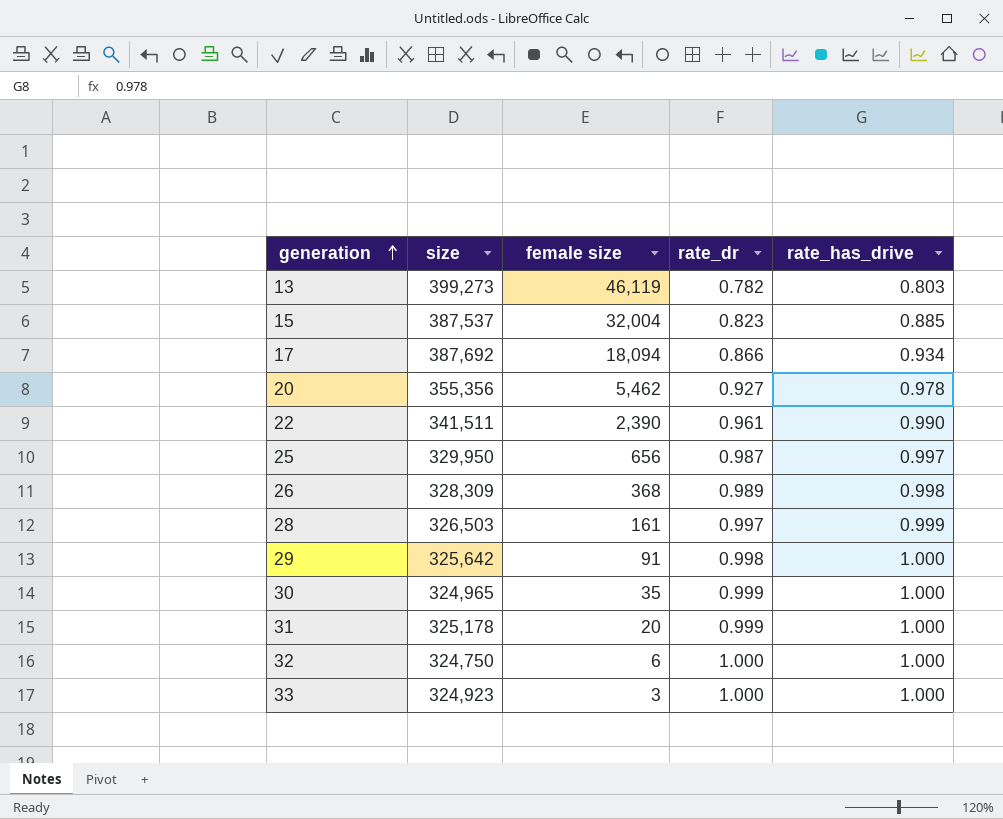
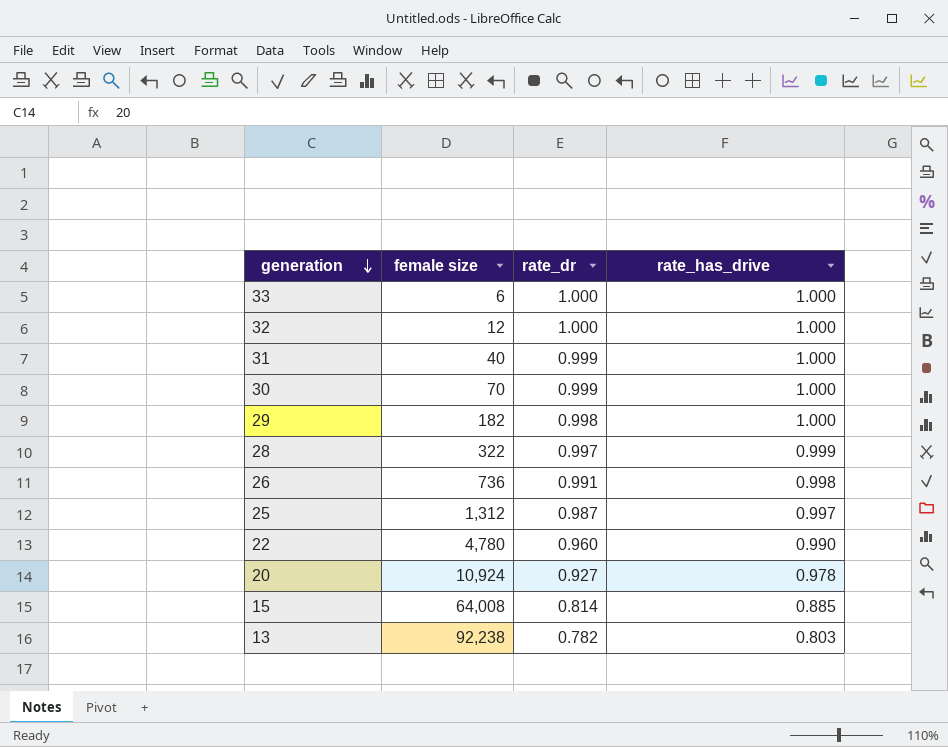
row order: generation ascending -> generation descending
column size | position: 2 -> none
row 17: 387,692 | 18,094 | 0.866 | 0.934 -> none
33 | female size: 3 -> 6
32 | female size: 6 -> 12
31 | female size: 20 -> 40
30 | female size: 35 -> 70
29 | female size: 91 -> 182
28 | female size: 161 -> 322
26 | female size: 368 -> 736
26 | rate_dr: 0.989 -> 0.991
25 | female size: 656 -> 1,312
22 | female size: 2,390 -> 4,780
22 | rate_dr: 0.961 -> 0.960
20 | female size: 5,462 -> 10,924
15 | female size: 32,004 -> 64,008
15 | rate_dr: 0.823 -> 0.814
13 | female size: 46,119 -> 92,238

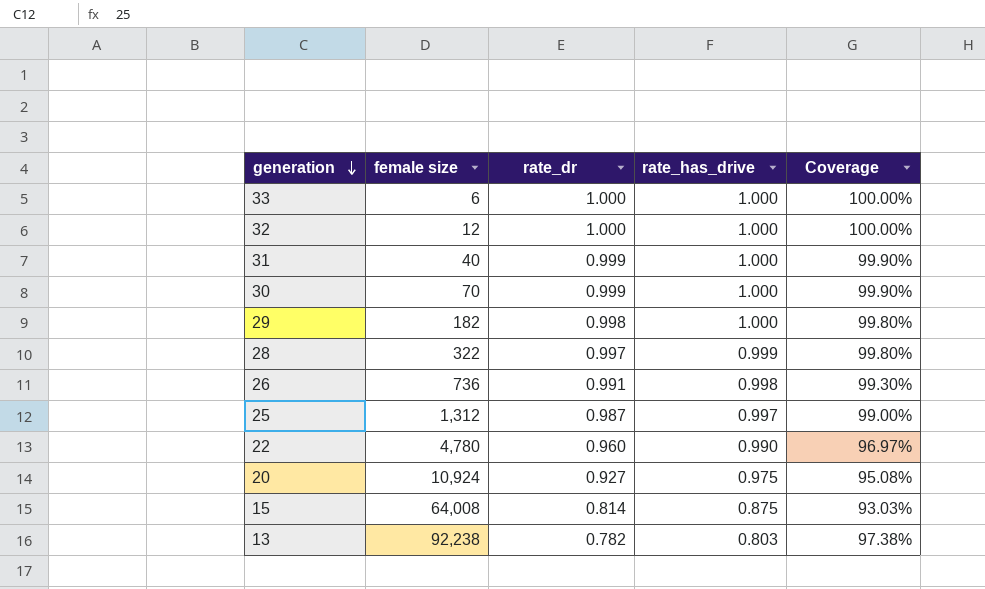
column Coverage | formula: none -> [rate_dr] / [rate_has_drive]
20 | rate_has_drive: 0.978 -> 0.975
15 | rate_has_drive: 0.885 -> 0.875

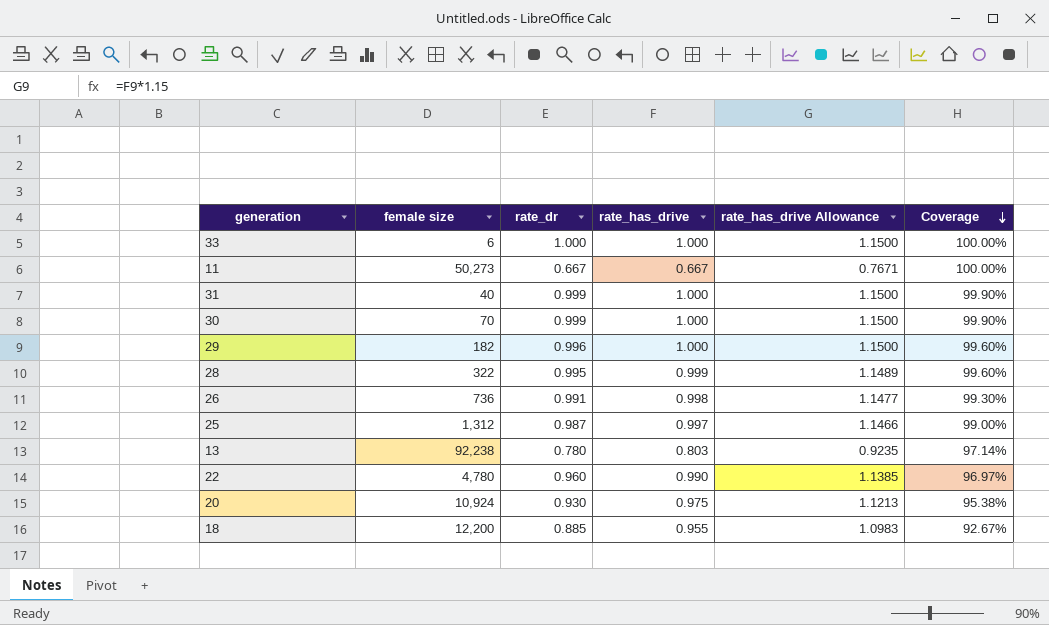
row order: generation descending -> Coverage descending
column rate_has_drive Allowance | formula: none -> [rate_has_drive] * 1.15
row 32: 12 | 1.000 | 1.000 | 100.00% -> none
row 15: 64,008 | 0.814 | 0.875 | 93.03% -> none
row 11: none -> 50,273 | 0.667 | 0.667 | 0.7671 | 100.00%
29 | rate_dr: 0.998 -> 0.996
29 | Coverage: 99.80% -> 99.60%
28 | rate_dr: 0.997 -> 0.995
28 | Coverage: 99.80% -> 99.60%
13 | rate_dr: 0.782 -> 0.780
13 | Coverage: 97.38% -> 97.14%
20 | rate_dr: 0.927 -> 0.930
20 | Coverage: 95.08% -> 95.38%
row 18: none -> 12,200 | 0.885 | 0.955 | 1.0983 | 92.67%

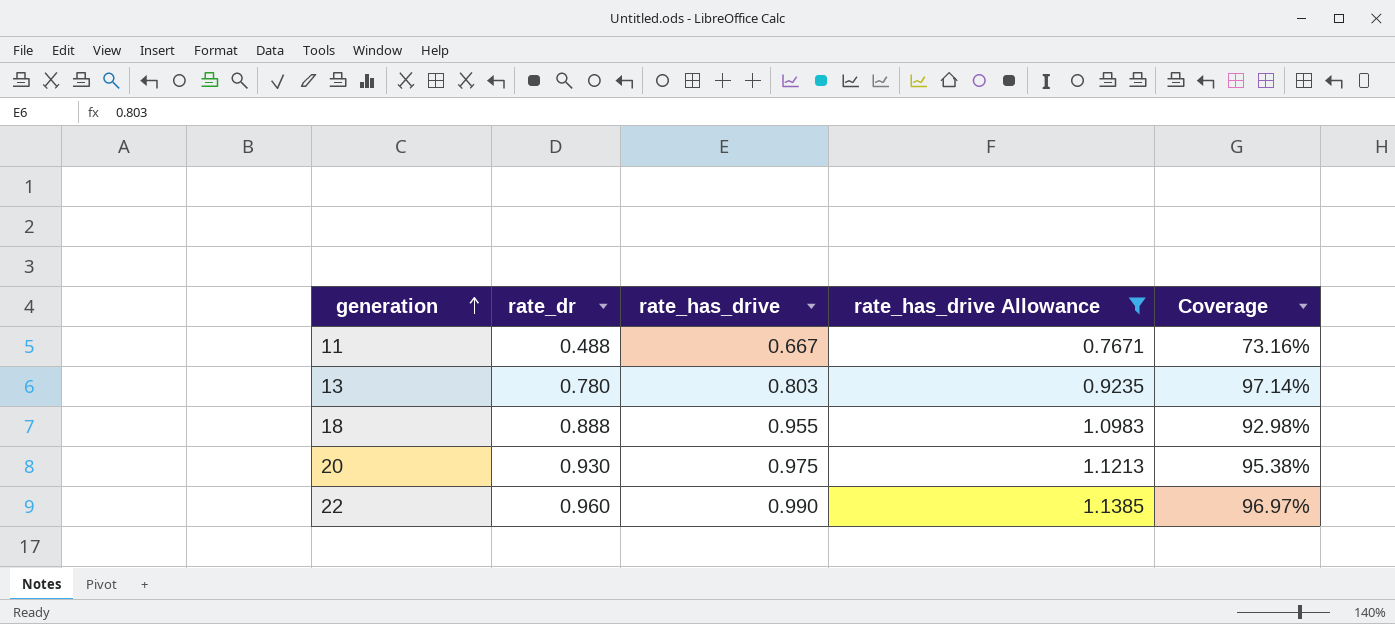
filter: none -> rate_has_drive Allowance <= 1.1385
row order: Coverage descending -> generation ascending
column female size | position: 2 -> none
11 | rate_dr: 0.667 -> 0.488
11 | Coverage: 100.00% -> 73.16%
18 | rate_dr: 0.885 -> 0.888
18 | Coverage: 92.67% -> 92.98%

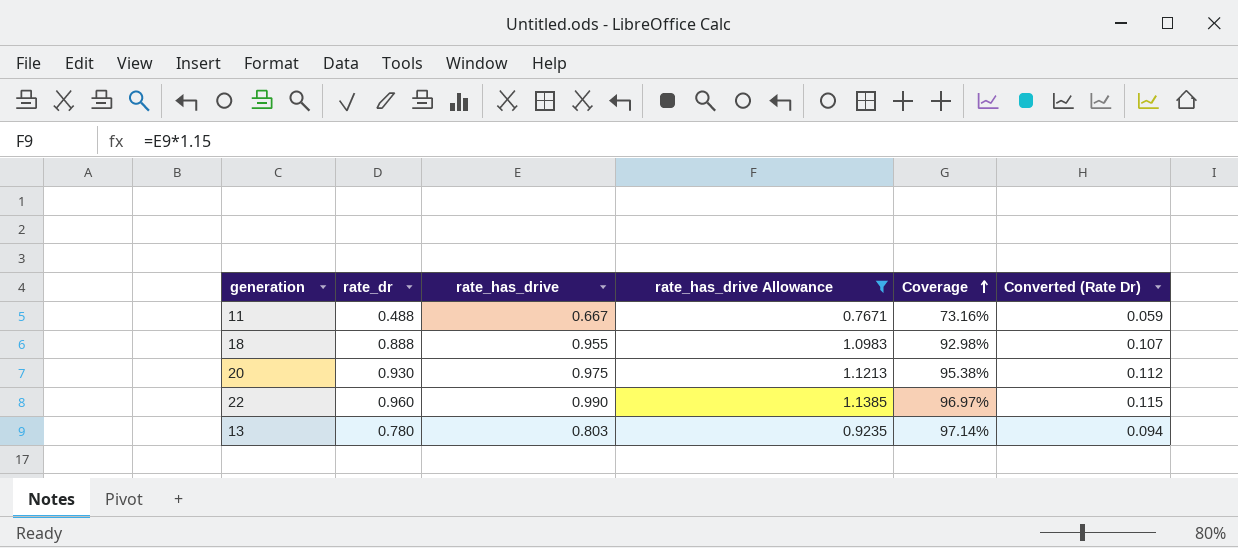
row order: generation ascending -> Coverage ascending
column Converted (Rate Dr) | formula: none -> [rate_dr] * 0.12

